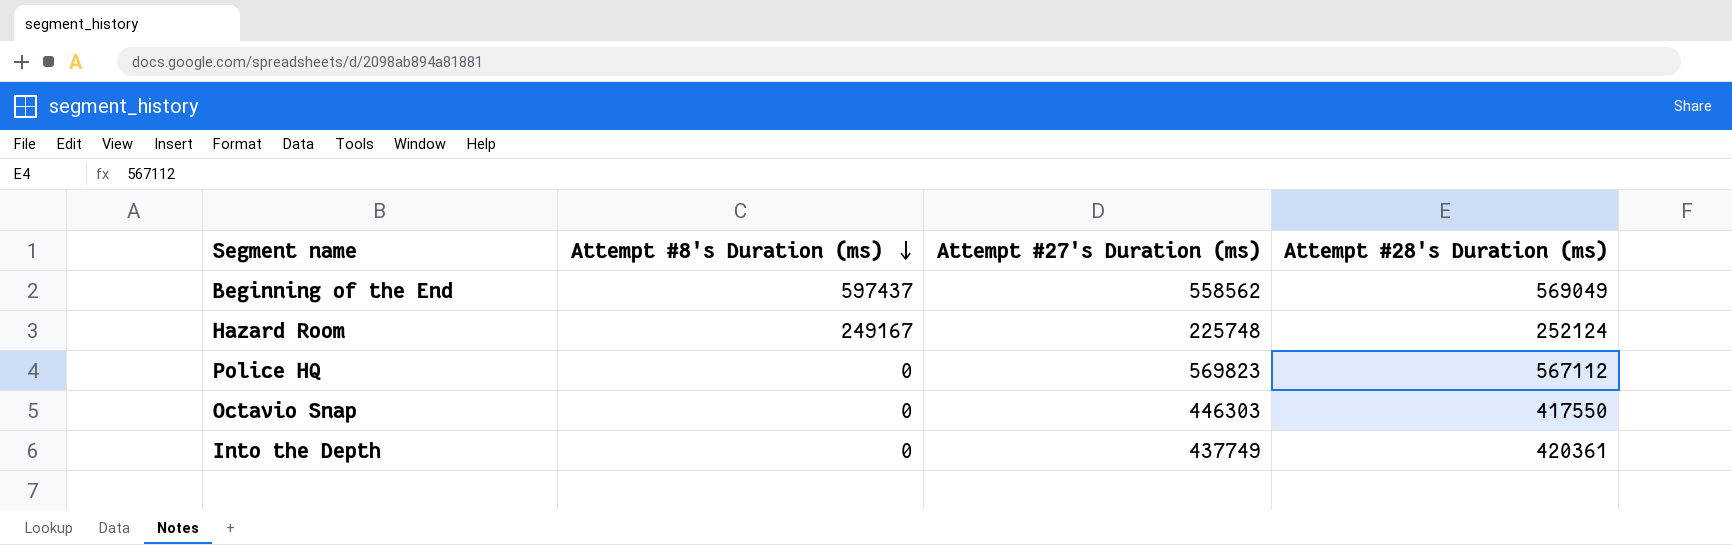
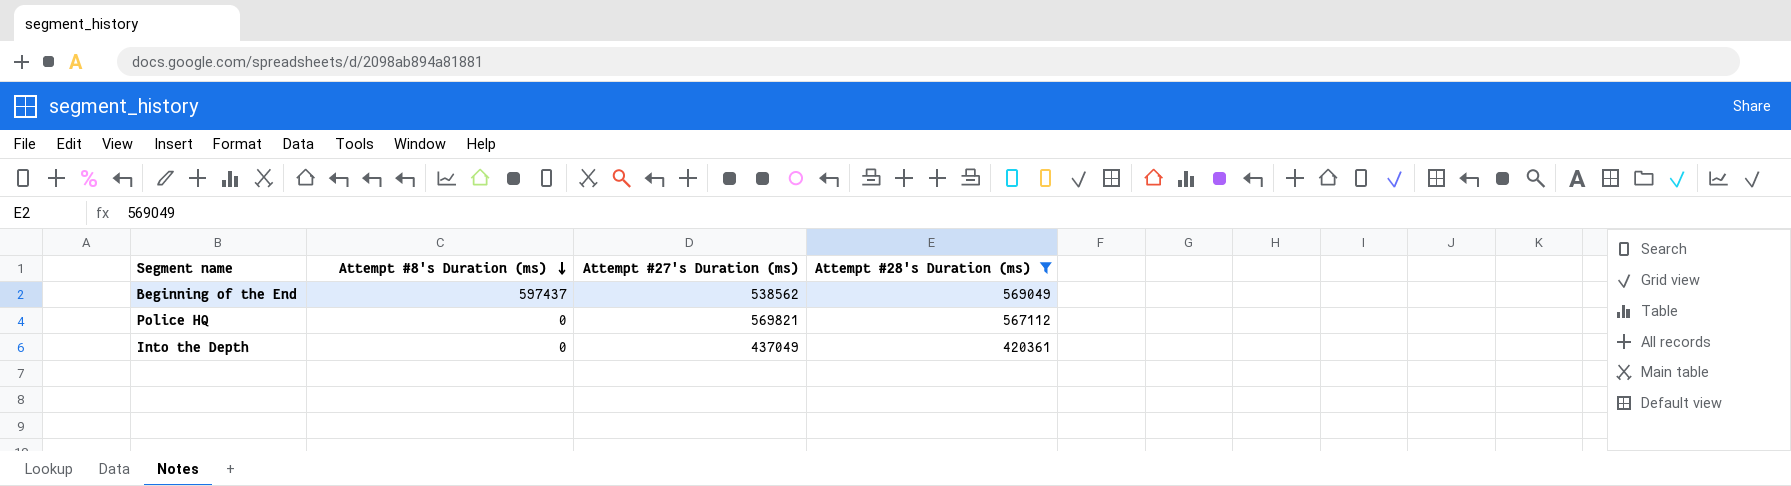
filter: none -> Attempt #28's Duration (ms) >= 420361
Beginning of the End | Attempt #27's Duration (ms): 558562 -> 538562
Police HQ | Attempt #27's Duration (ms): 569823 -> 569821
Into the Depth | Attempt #27's Duration (ms): 437749 -> 437049

